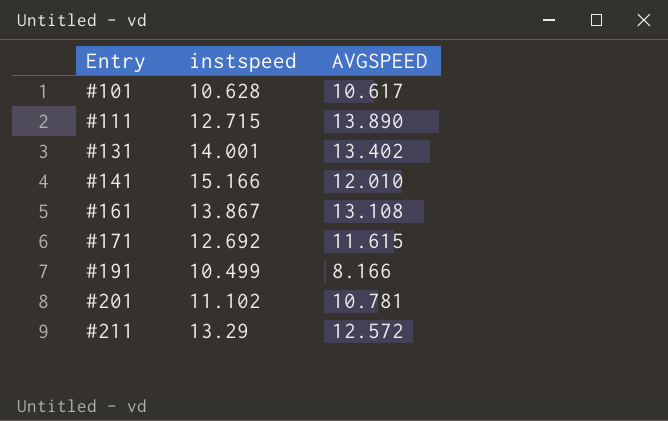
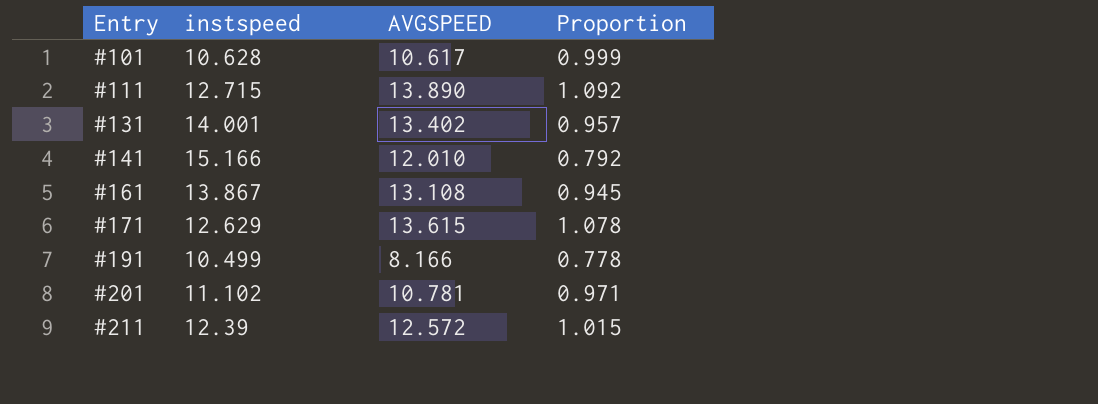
column Proportion | formula: none -> [AVGSPEED] / [instspeed]
#171 | instspeed: 12.692 -> 12.629
#171 | AVGSPEED: 11.615 -> 13.615
#211 | instspeed: 13.29 -> 12.39

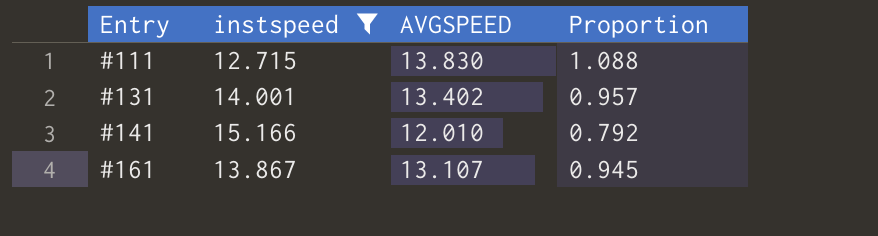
filter: none -> instspeed >= 12.715
#111 | AVGSPEED: 13.890 -> 13.830
#111 | Proportion: 1.092 -> 1.088
#161 | AVGSPEED: 13.108 -> 13.107

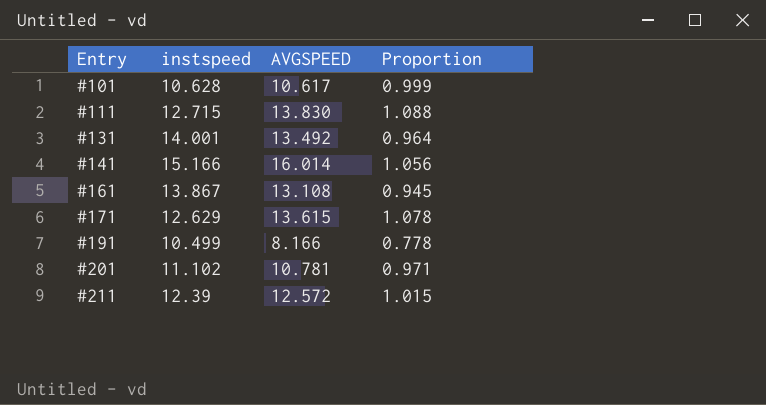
filter: instspeed >= 12.715 -> none
#131 | AVGSPEED: 13.402 -> 13.492
#131 | Proportion: 0.957 -> 0.964
#141 | AVGSPEED: 12.010 -> 16.014
#141 | Proportion: 0.792 -> 1.056
#161 | AVGSPEED: 13.107 -> 13.108

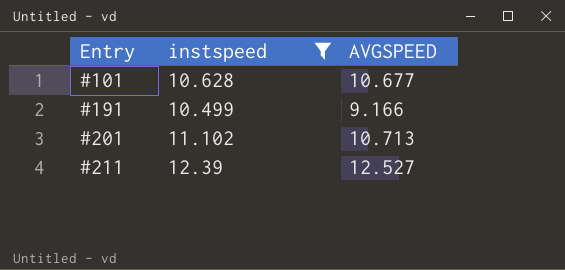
filter: none -> instspeed <= 12.39
column Proportion | formula: [AVGSPEED] / [instspeed] -> none
#101 | AVGSPEED: 10.617 -> 10.677
#191 | AVGSPEED: 8.166 -> 9.166
#201 | AVGSPEED: 10.781 -> 10.713
#211 | AVGSPEED: 12.572 -> 12.527

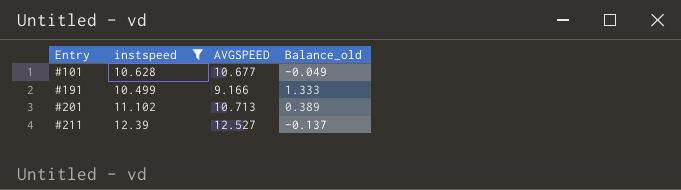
column Balance_old | formula: none -> [instspeed] - [AVGSPEED]

